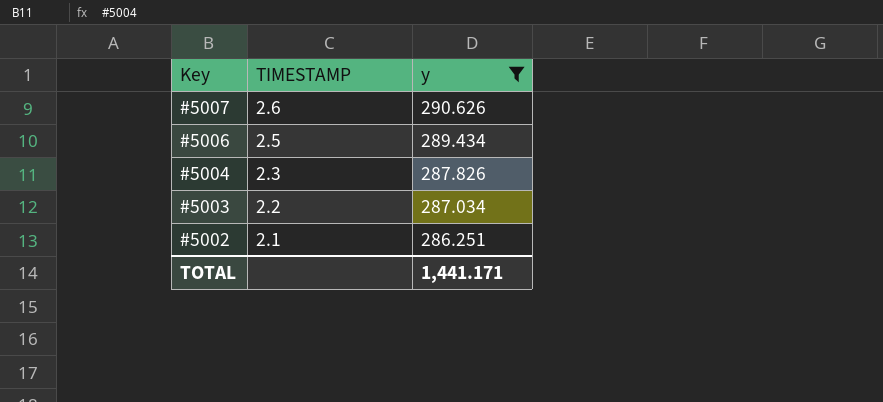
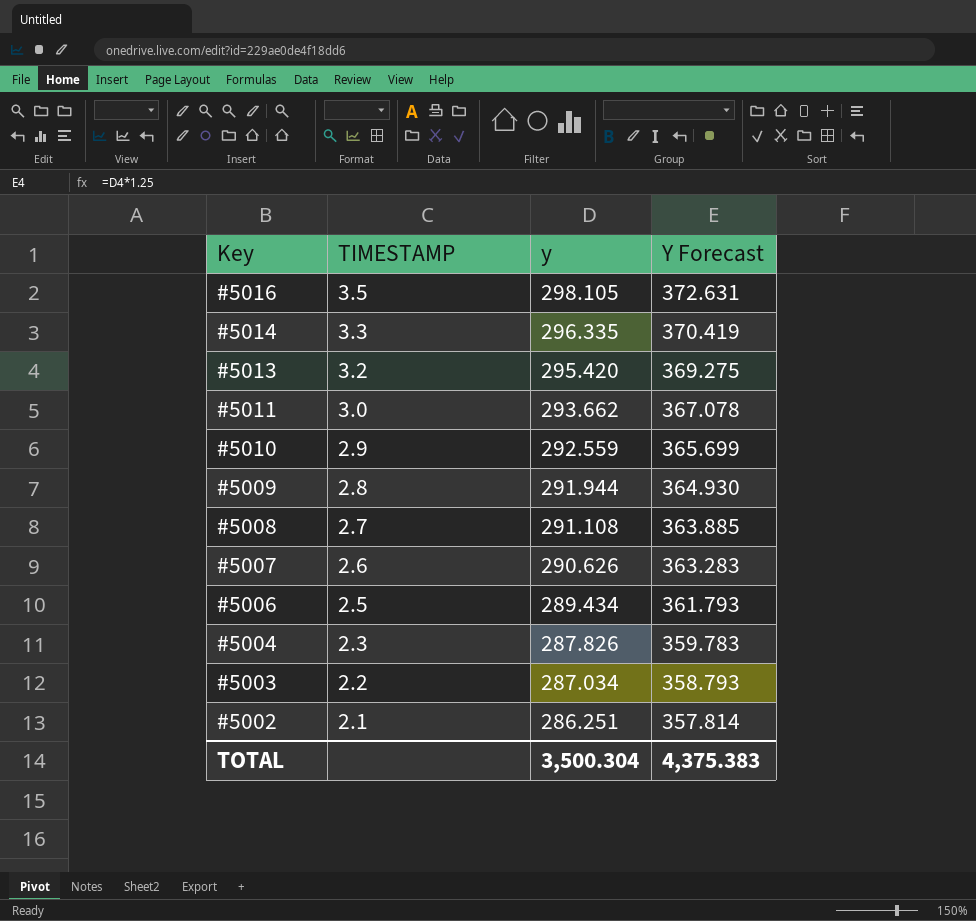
filter: y <= 290.626 -> none
column Y Forecast | formula: none -> [y] * 1.25
TOTAL | y: 1,441.171 -> 3,500.304

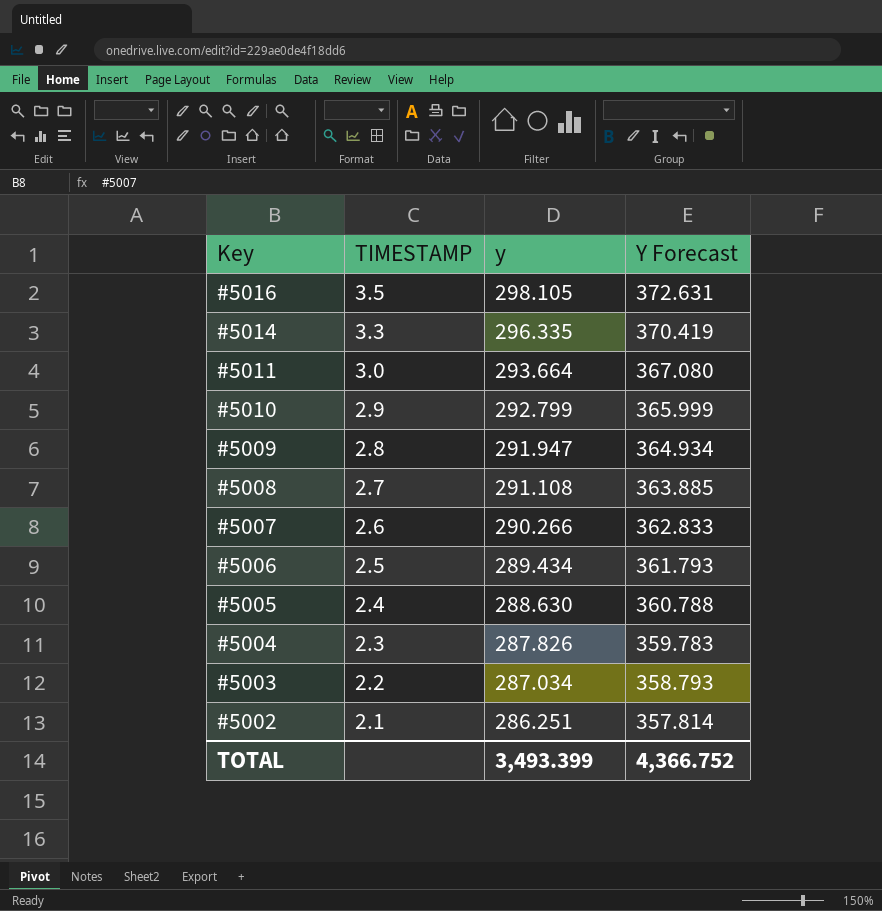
row #5013: 3.2 | 295.420 | 369.275 -> none
#5011 | y: 293.662 -> 293.664
#5011 | Y Forecast: 367.078 -> 367.080
#5010 | y: 292.559 -> 292.799
#5010 | Y Forecast: 365.699 -> 365.999
#5009 | y: 291.944 -> 291.947
#5009 | Y Forecast: 364.930 -> 364.934
#5007 | y: 290.626 -> 290.266
#5007 | Y Forecast: 363.283 -> 362.833
row #5005: none -> 2.4 | 288.630 | 360.788
TOTAL | y: 3,500.304 -> 3,493.399
TOTAL | Y Forecast: 4,375.383 -> 4,366.752

